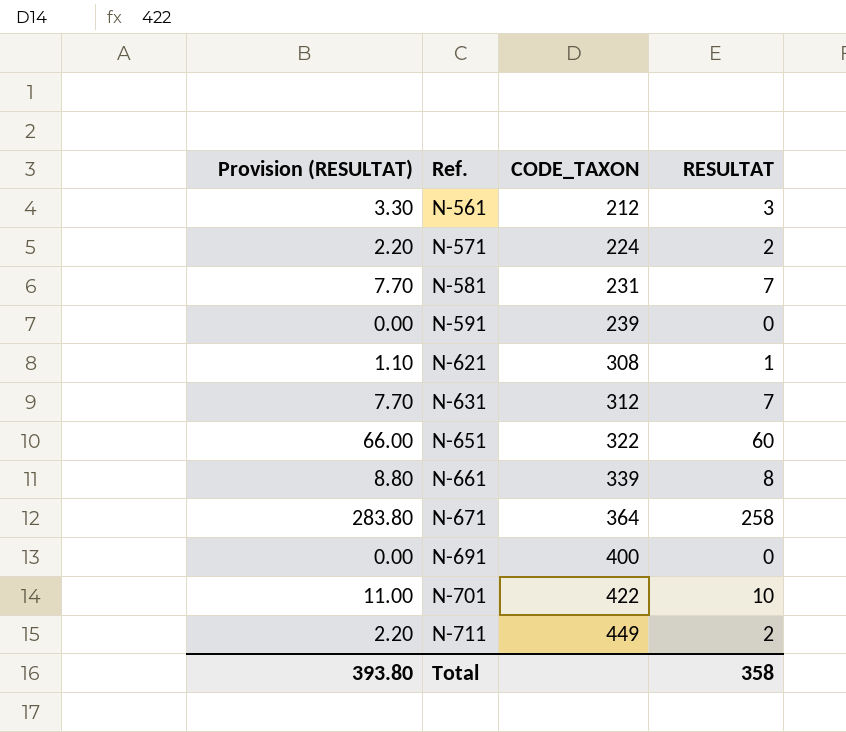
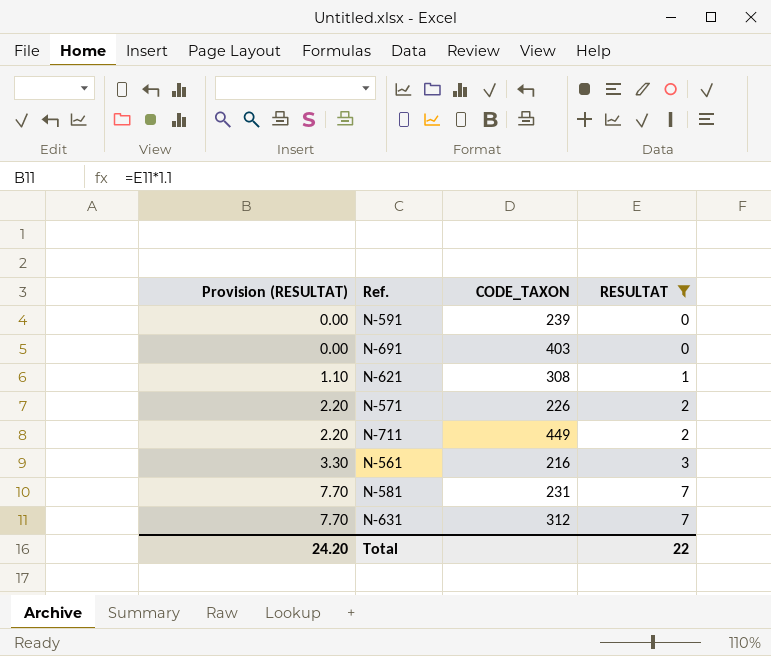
filter: none -> RESULTAT <= 7
row order: Ref. ascending -> Provision (RESULTAT) ascending
N-691 | CODE_TAXON: 400 -> 403
N-571 | CODE_TAXON: 224 -> 226
N-561 | CODE_TAXON: 212 -> 216
Total | Provision (RESULTAT): 393.80 -> 24.20
Total | RESULTAT: 358 -> 22

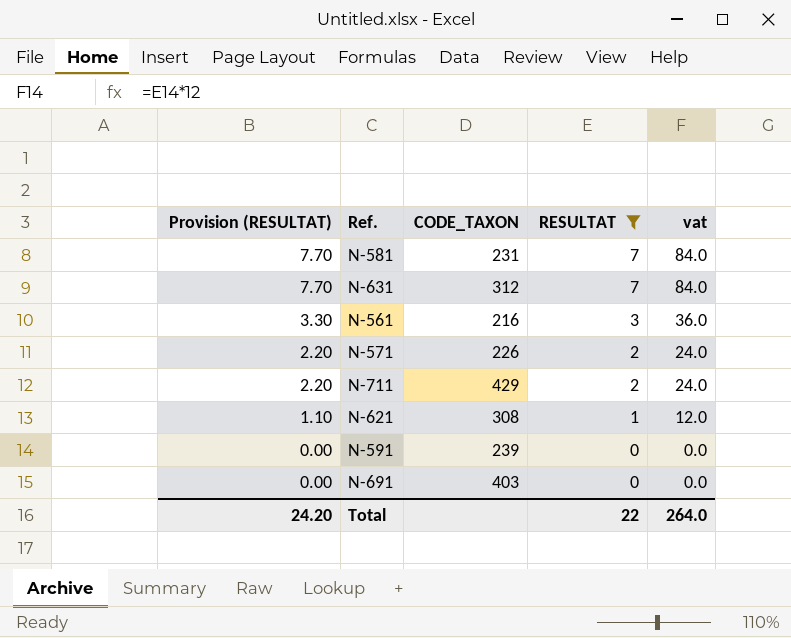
row order: Provision (RESULTAT) ascending -> Provision (RESULTAT) descending
column vat | formula: none -> [RESULTAT] * 12
N-711 | CODE_TAXON: 449 -> 429

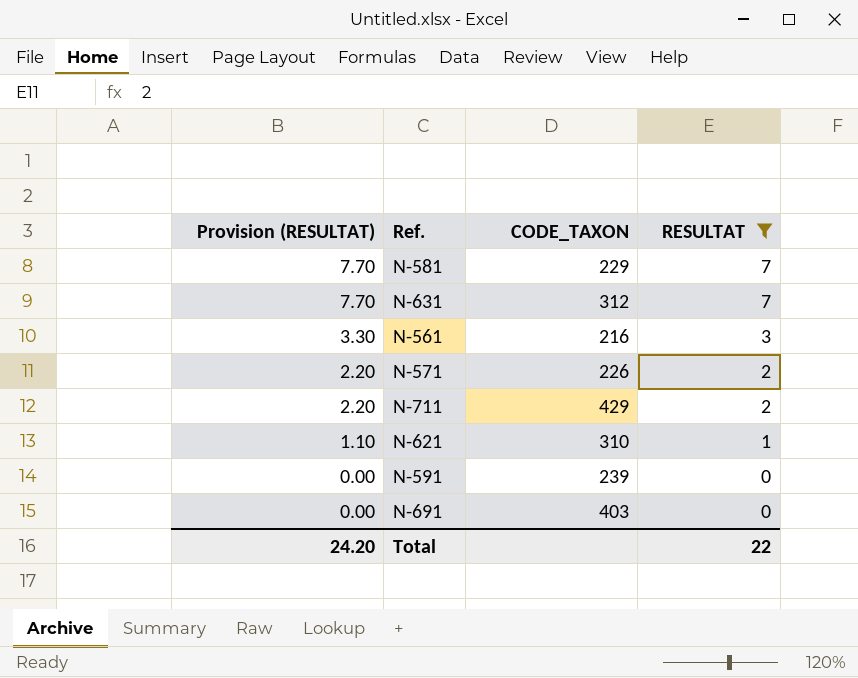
column vat | formula: [RESULTAT] * 12 -> none
N-581 | CODE_TAXON: 231 -> 229
N-621 | CODE_TAXON: 308 -> 310

